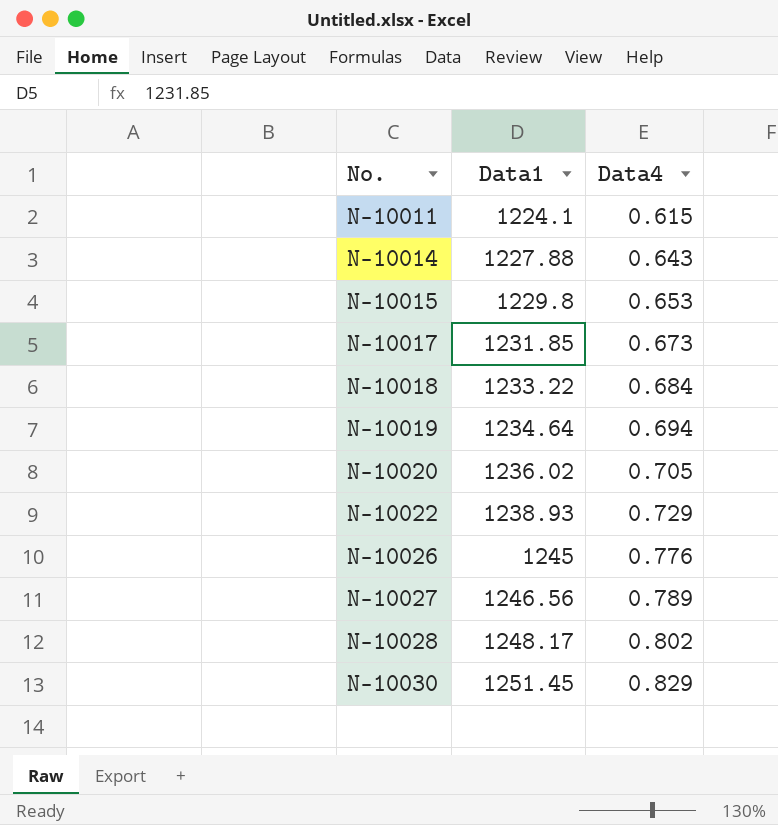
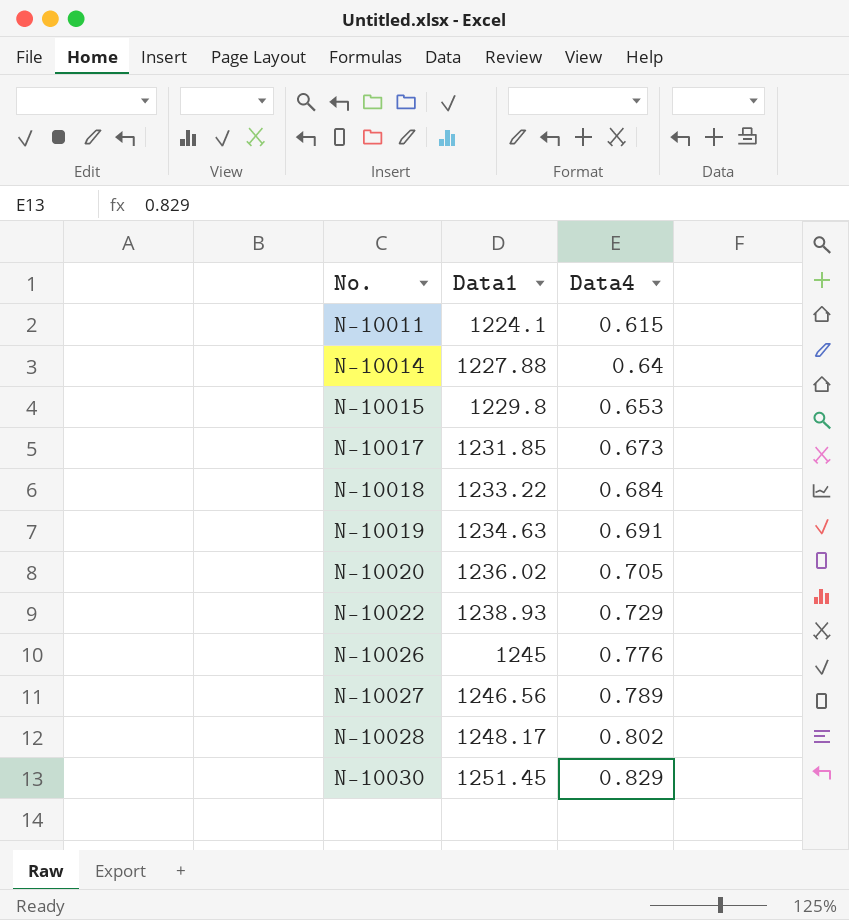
N-10014 | Data4: 0.643 -> 0.64
N-10019 | Data1: 1234.64 -> 1234.63
N-10019 | Data4: 0.694 -> 0.691

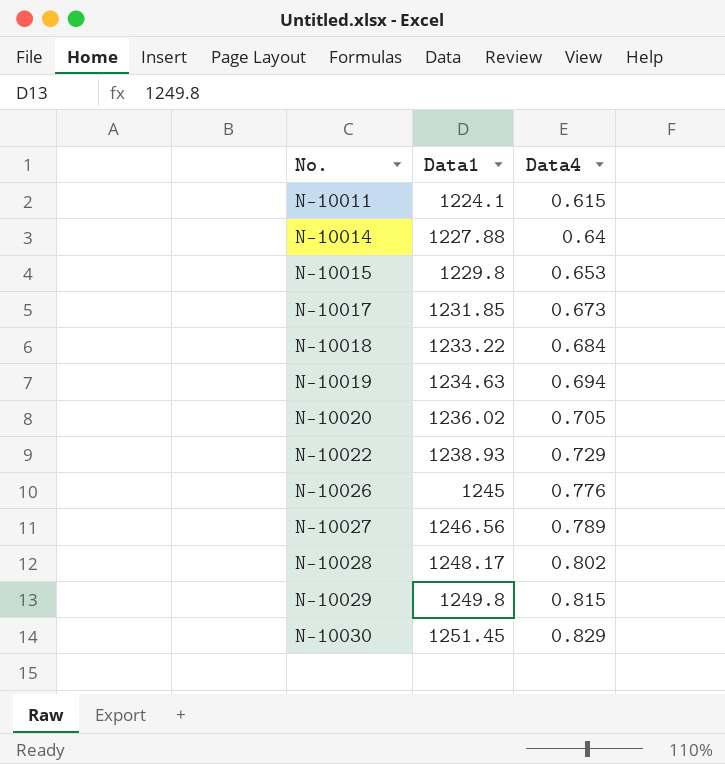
N-10019 | Data4: 0.691 -> 0.694
row N-10029: none -> 1249.8 | 0.815

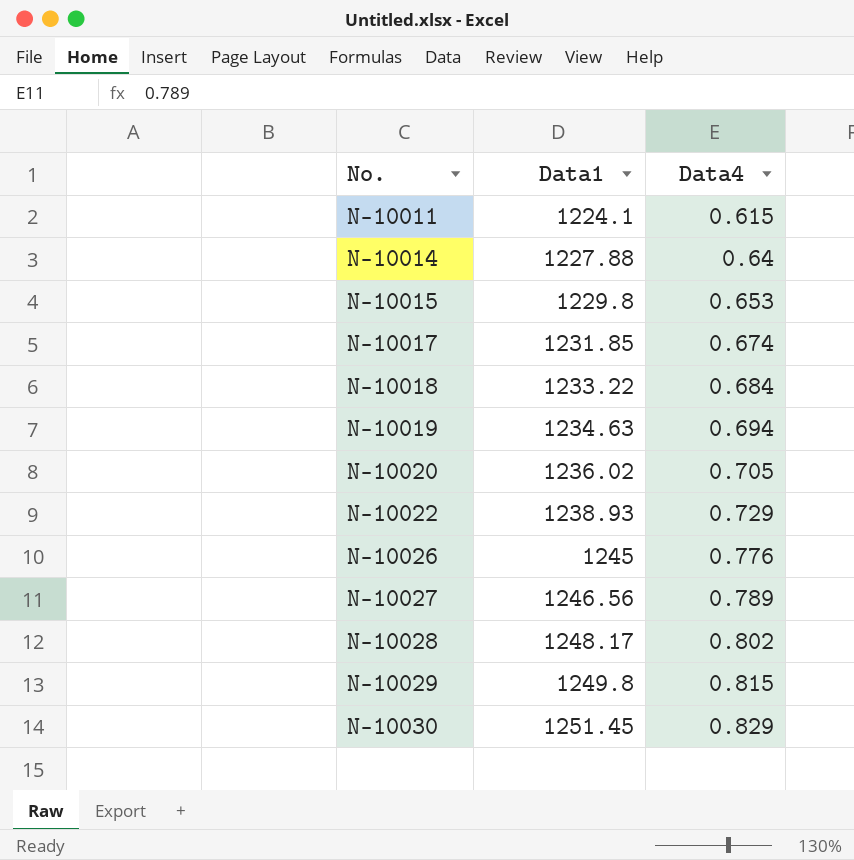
N-10017 | Data4: 0.673 -> 0.674

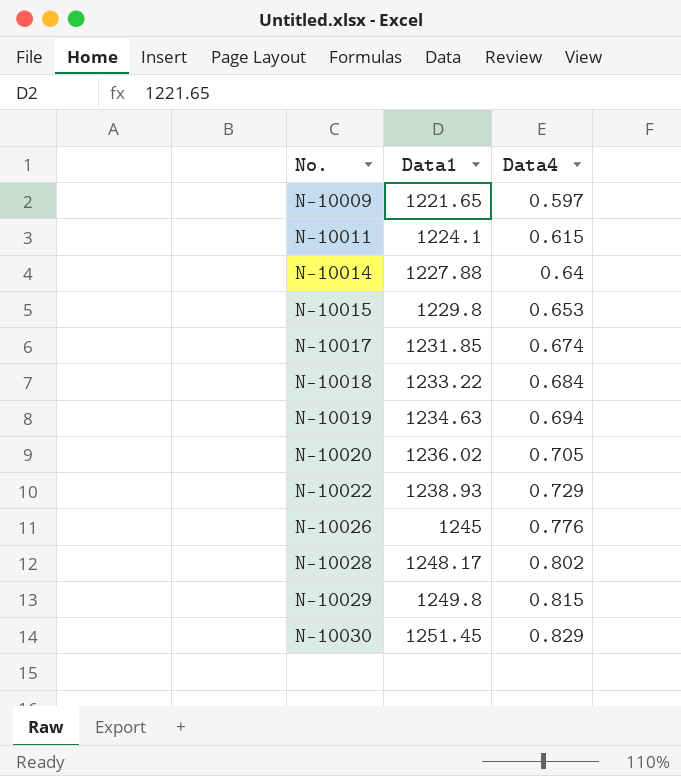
row N-10027: 1246.56 | 0.789 -> none
row N-10009: none -> 1221.65 | 0.597

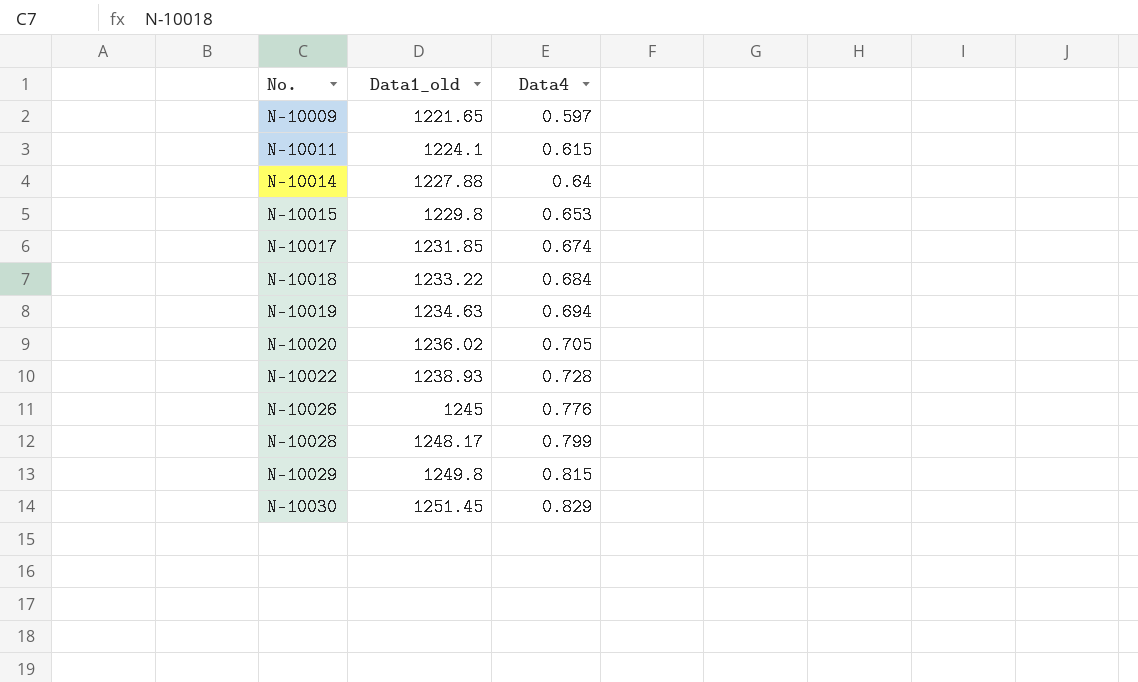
column name: Data1 -> Data1_old
N-10022 | Data4: 0.729 -> 0.728
N-10028 | Data4: 0.802 -> 0.799

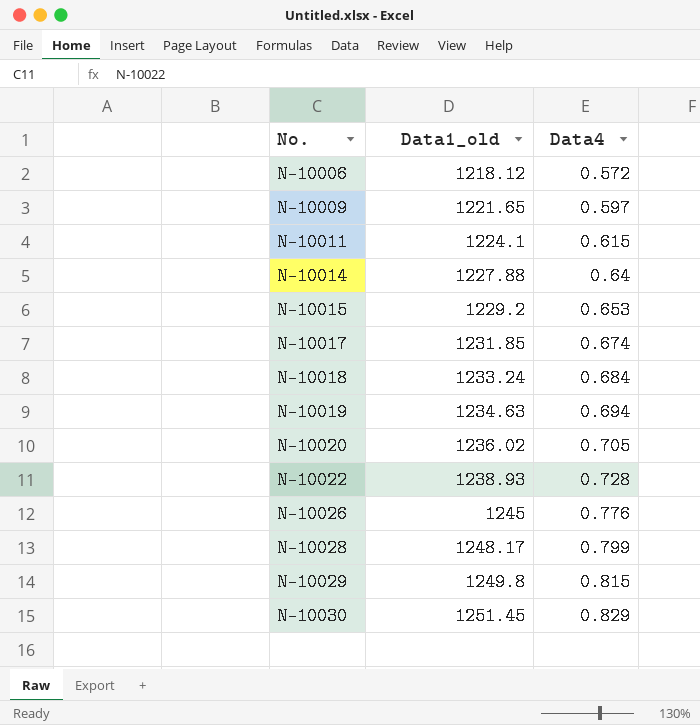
row N-10006: none -> 1218.12 | 0.572
N-10015 | Data1_old: 1229.8 -> 1229.2
N-10018 | Data1_old: 1233.22 -> 1233.24

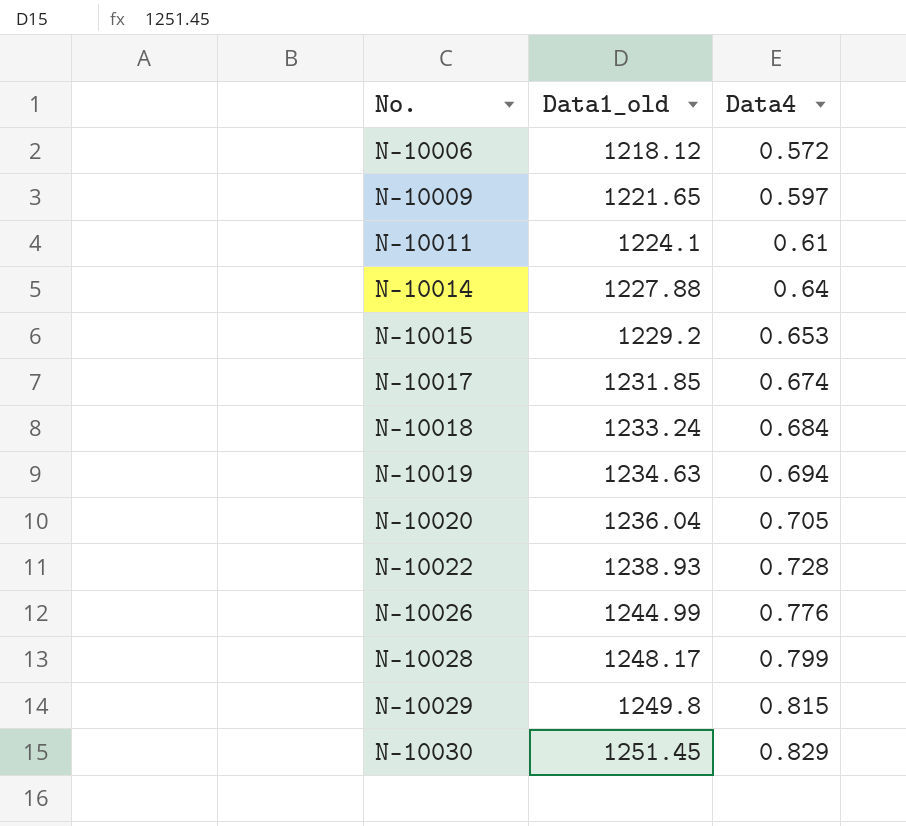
N-10011 | Data4: 0.615 -> 0.61
N-10020 | Data1_old: 1236.02 -> 1236.04
N-10026 | Data1_old: 1245 -> 1244.99

